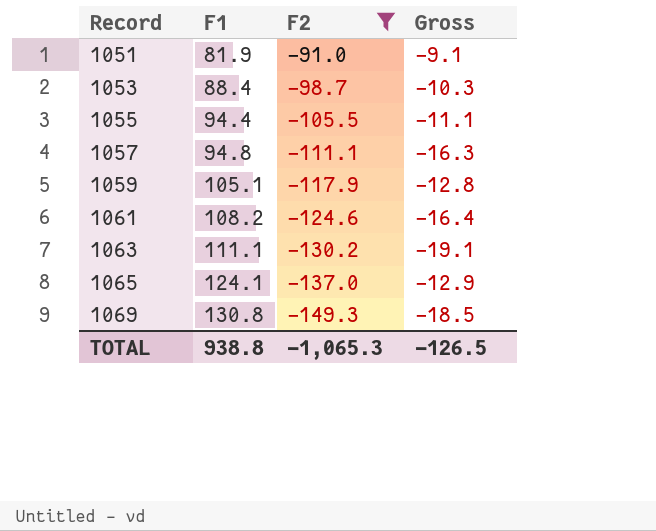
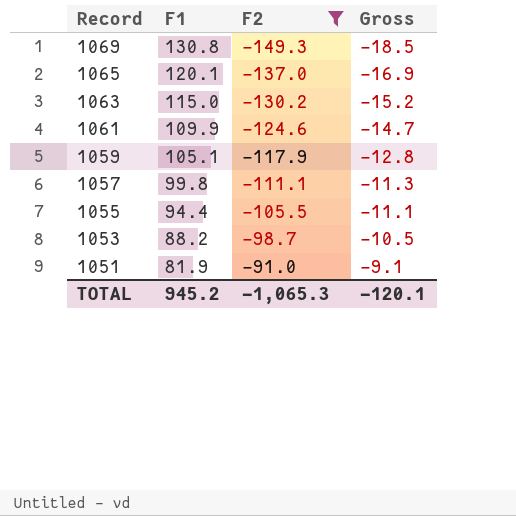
row order: Record ascending -> Record descending
1065 | F1: 124.1 -> 120.1
1065 | Gross: -12.9 -> -16.9
1063 | F1: 111.1 -> 115.0
1063 | Gross: -19.1 -> -15.2
1061 | F1: 108.2 -> 109.9
1061 | Gross: -16.4 -> -14.7
1057 | F1: 94.8 -> 99.8
1057 | Gross: -16.3 -> -11.3
1053 | F1: 88.4 -> 88.2
1053 | Gross: -10.3 -> -10.5
TOTAL | F1: 938.8 -> 945.2
TOTAL | Gross: -126.5 -> -120.1

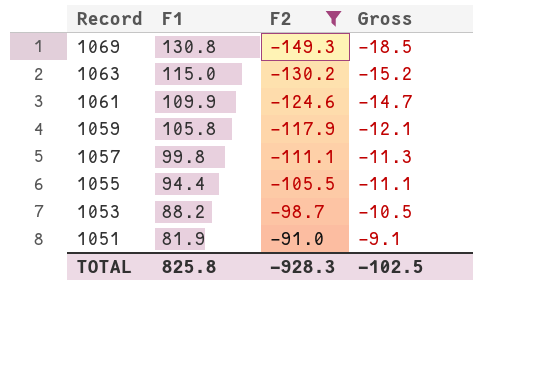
row 1065: 120.1 | -137.0 | -16.9 -> none
1059 | F1: 105.1 -> 105.8
1059 | Gross: -12.8 -> -12.1
TOTAL | F1: 945.2 -> 825.8
TOTAL | F2: -1,065.3 -> -928.3
TOTAL | Gross: -120.1 -> -102.5

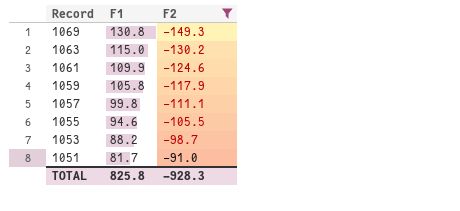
column Gross | formula: [F1] + [F2] -> none
1055 | F1: 94.4 -> 94.6
1051 | F1: 81.9 -> 81.7

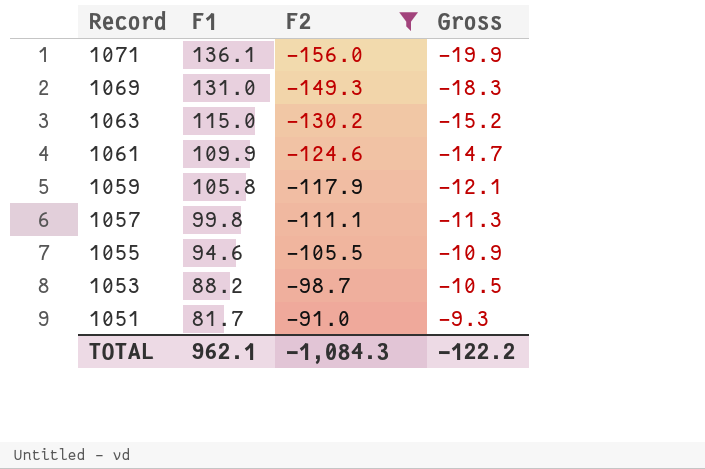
column Gross | formula: none -> [F1] + [F2]
row 1071: none -> 136.1 | -156.0 | -19.9
1069 | F1: 130.8 -> 131.0
TOTAL | F1: 825.8 -> 962.1
TOTAL | F2: -928.3 -> -1,084.3

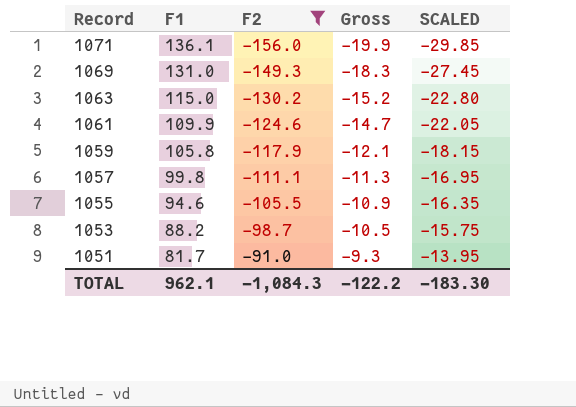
column SCALED | formula: none -> [Gross] * 1.5

